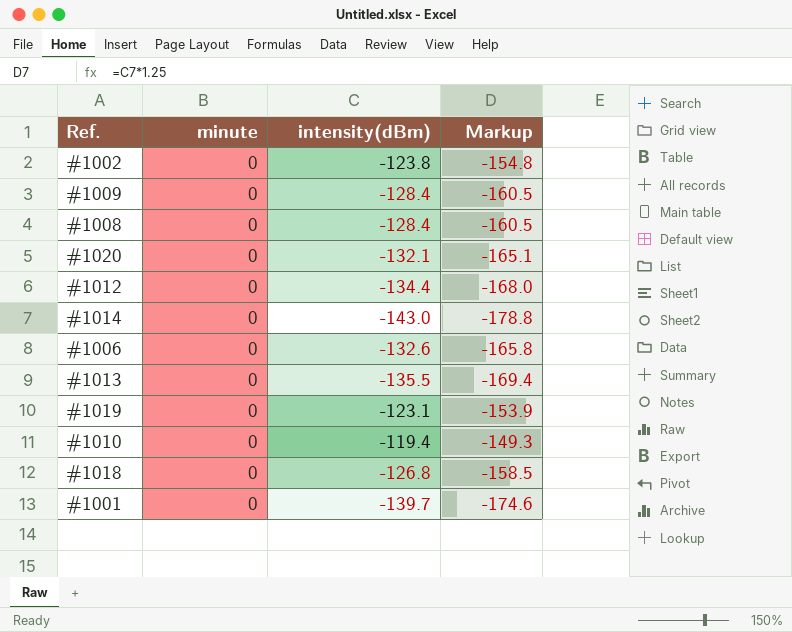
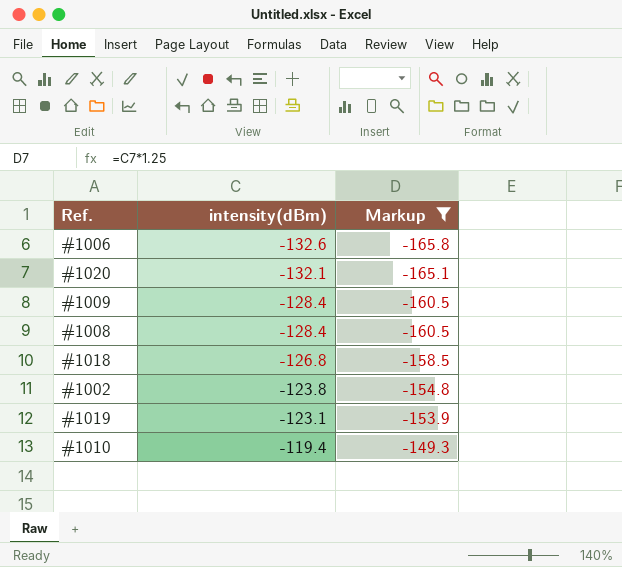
filter: none -> Markup >= -165.8
row order: none -> intensity(dBm) ascending
column minute | position: 2 -> none

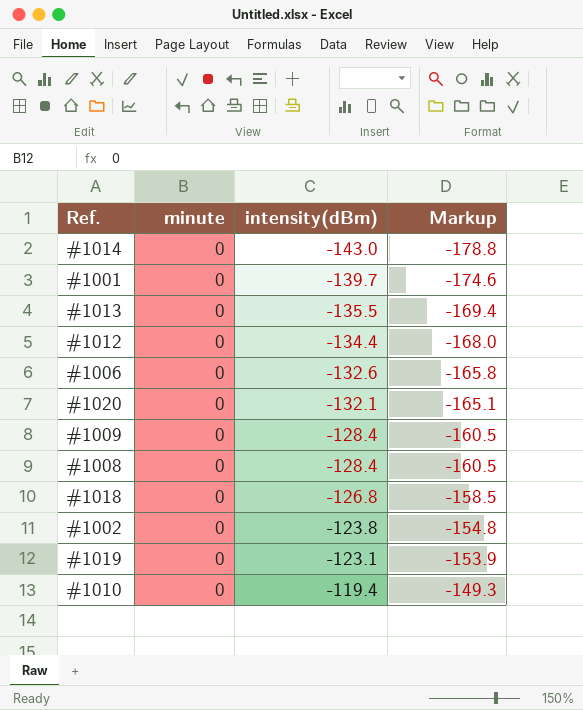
filter: Markup >= -165.8 -> none
column minute | position: none -> 2

